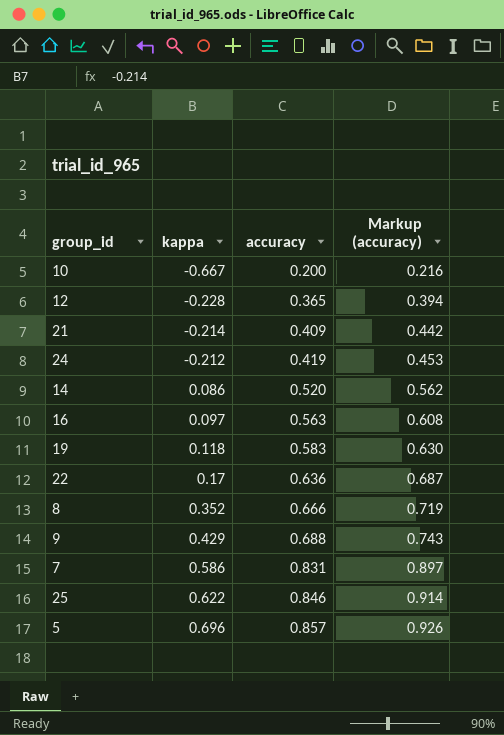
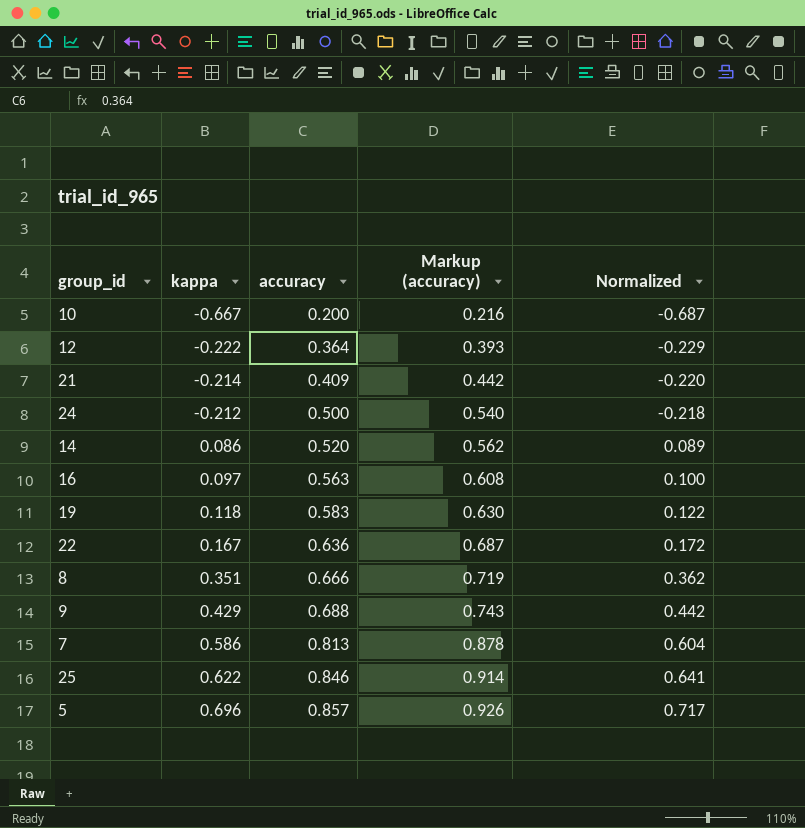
column Normalized | formula: none -> [kappa] * 1.03
12 | kappa: -0.228 -> -0.222
12 | accuracy: 0.365 -> 0.364
12 | Markup (accuracy): 0.394 -> 0.393
24 | accuracy: 0.419 -> 0.500
24 | Markup (accuracy): 0.453 -> 0.540
22 | kappa: 0.17 -> 0.167
8 | kappa: 0.352 -> 0.351
7 | accuracy: 0.831 -> 0.813
7 | Markup (accuracy): 0.897 -> 0.878

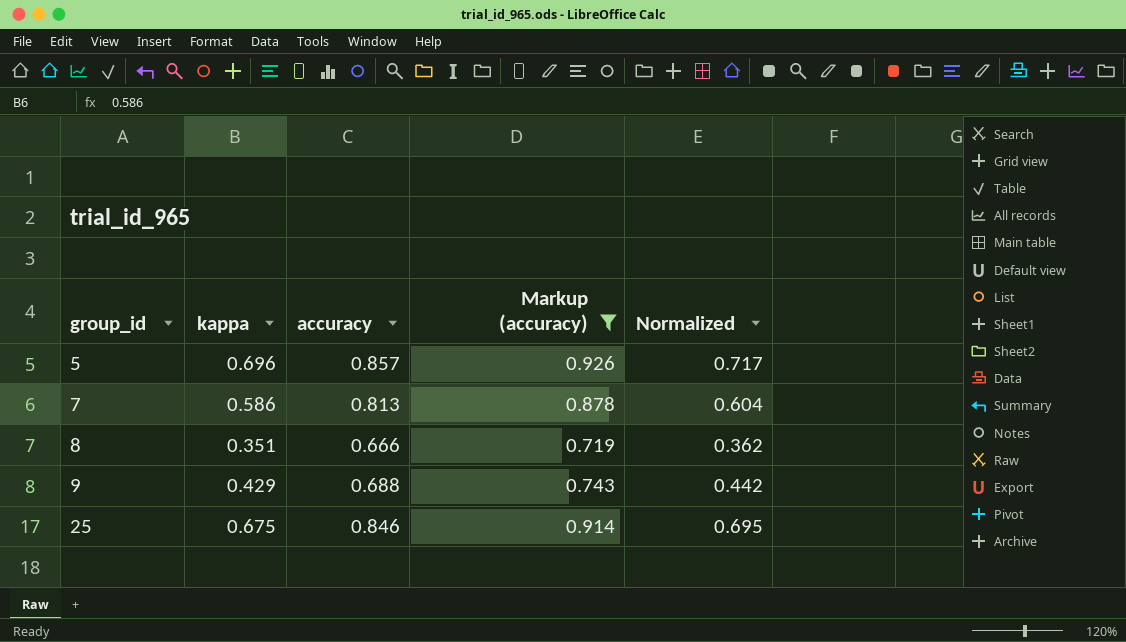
filter: none -> Markup (accuracy) >= 0.719
row order: kappa ascending -> group_id ascending
25 | kappa: 0.622 -> 0.675
25 | Normalized: 0.641 -> 0.695

